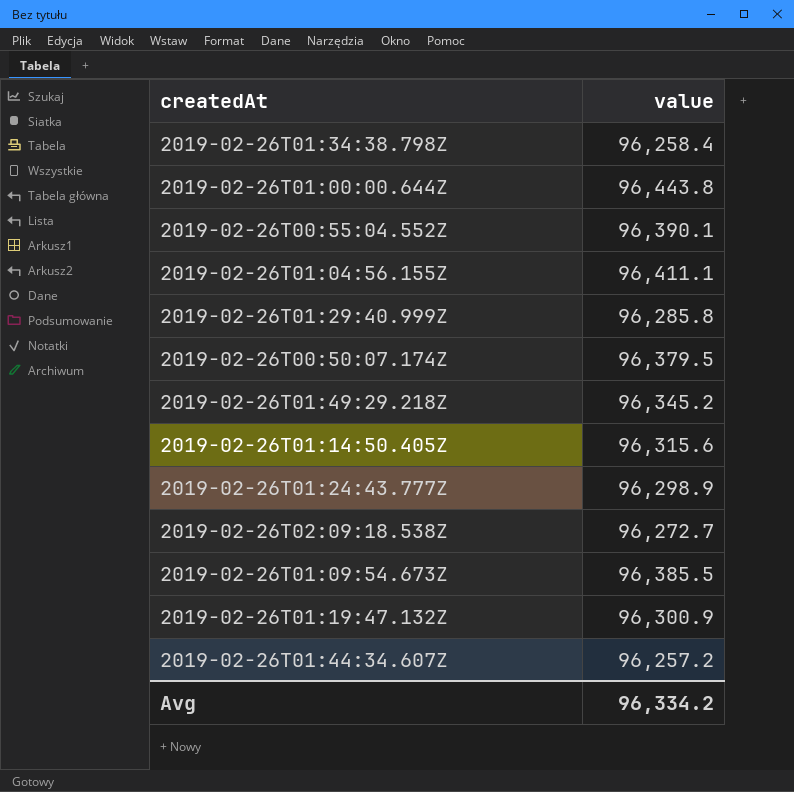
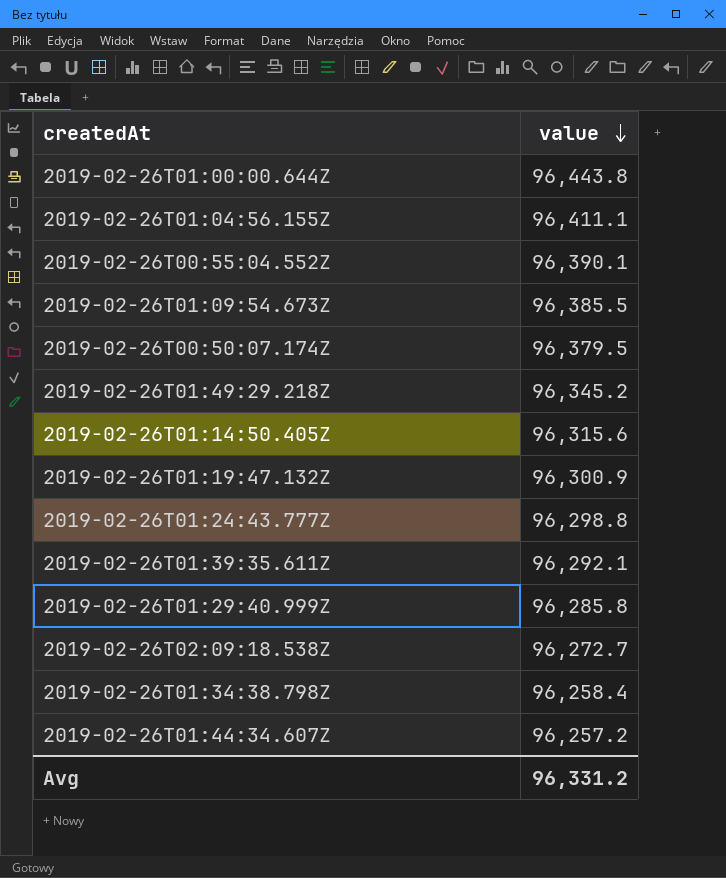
row order: none -> value descending
2019-02-26T01:24:43.777Z | value: 96,298.9 -> 96,298.8
row 2019-02-26T01:39:35.611Z: none -> 96,292.1
Avg | value: 96,334.2 -> 96,331.2

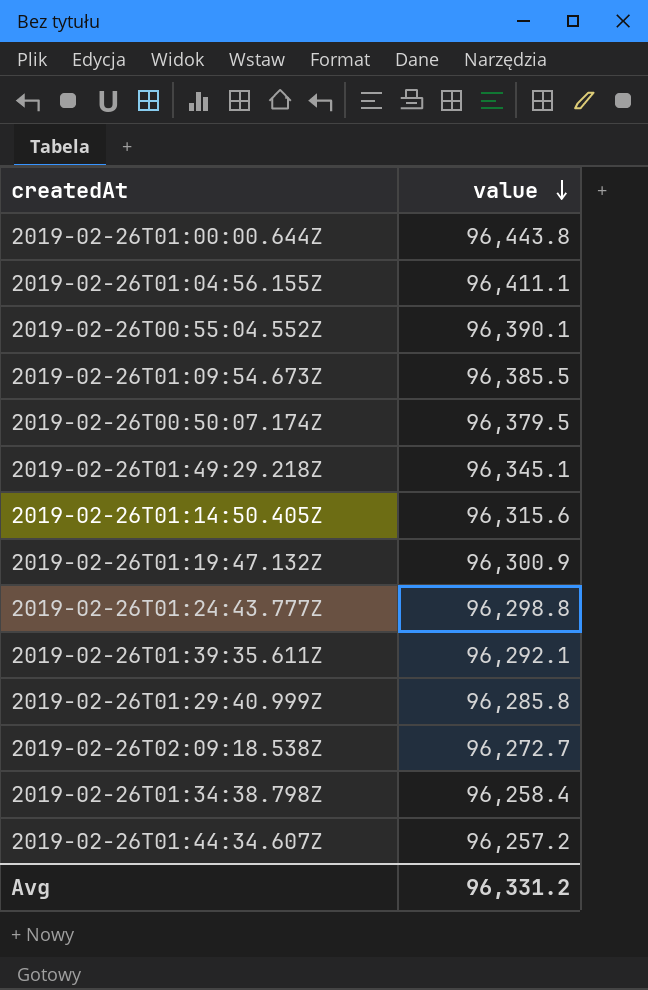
2019-02-26T01:49:29.218Z | value: 96,345.2 -> 96,345.1

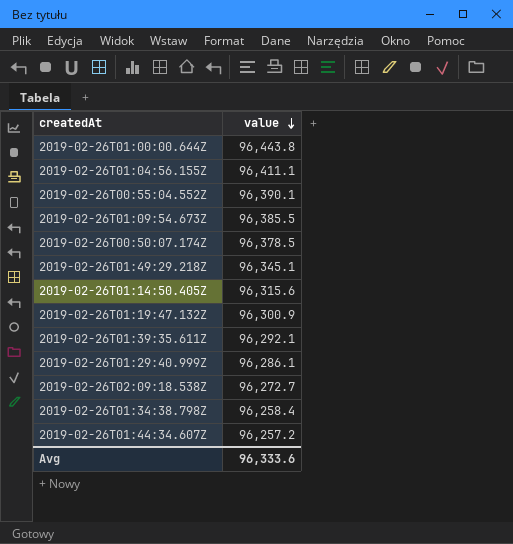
row 2019-02-26T01:24:43.777Z: 96,298.8 -> none
2019-02-26T00:50:07.174Z | value: 96,379.5 -> 96,378.5
2019-02-26T01:29:40.999Z | value: 96,285.8 -> 96,286.1
Avg | value: 96,331.2 -> 96,333.6

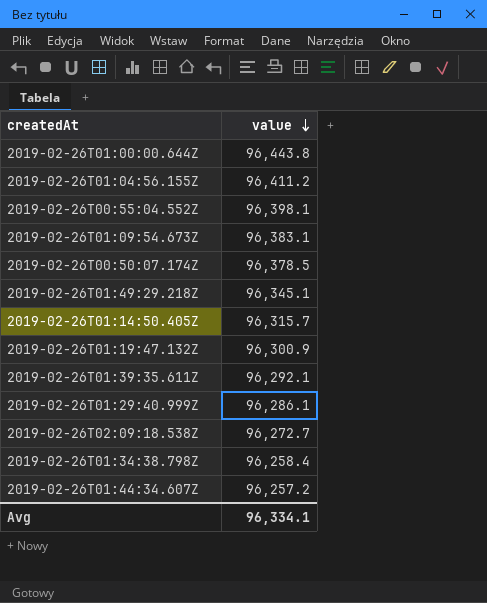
2019-02-26T01:04:56.155Z | value: 96,411.1 -> 96,411.2
2019-02-26T00:55:04.552Z | value: 96,390.1 -> 96,398.1
2019-02-26T01:09:54.673Z | value: 96,385.5 -> 96,383.1
2019-02-26T01:14:50.405Z | value: 96,315.6 -> 96,315.7
Avg | value: 96,333.6 -> 96,334.1

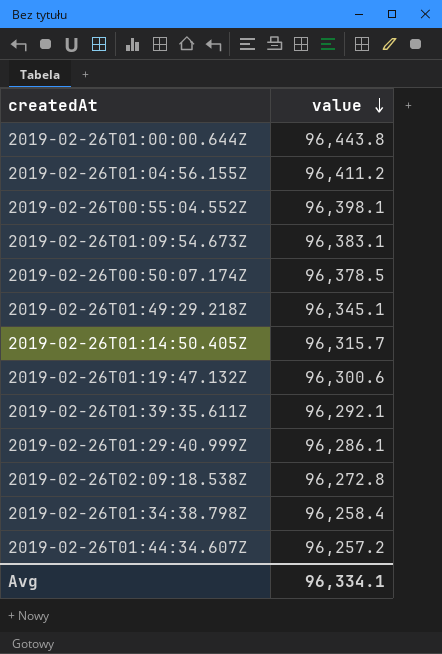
2019-02-26T01:19:47.132Z | value: 96,300.9 -> 96,300.6
2019-02-26T02:09:18.538Z | value: 96,272.7 -> 96,272.8

